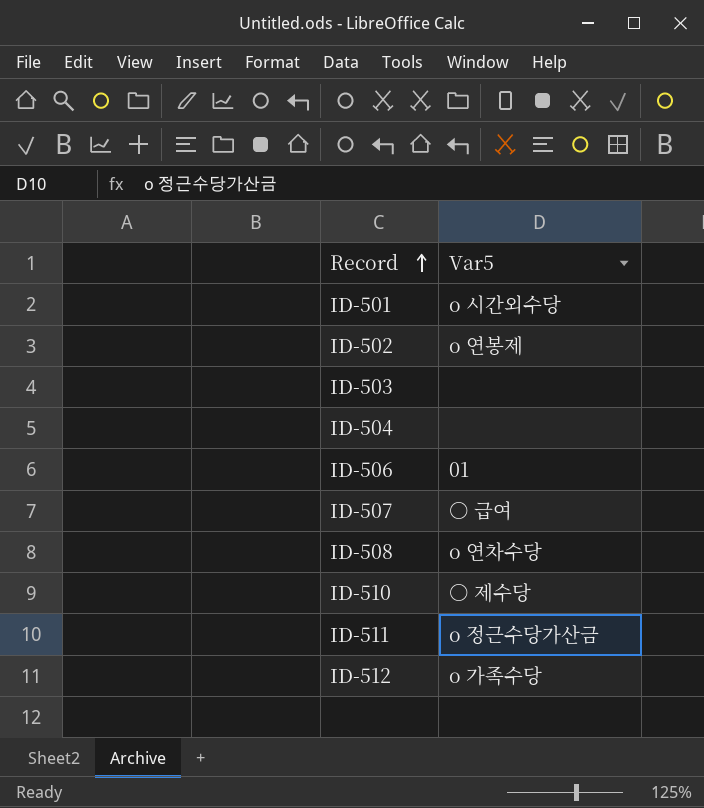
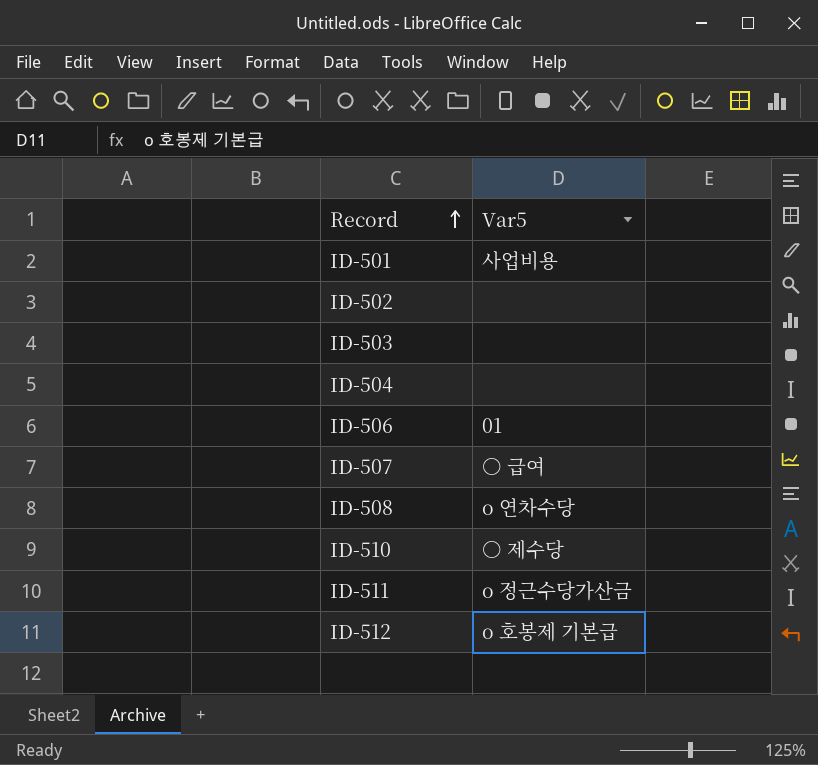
ID-501 | Var5: o 시간외수당 -> 사업비용
ID-502 | Var5: o 연봉제 -> none
ID-512 | Var5: o 가족수당 -> o 호봉제 기본급

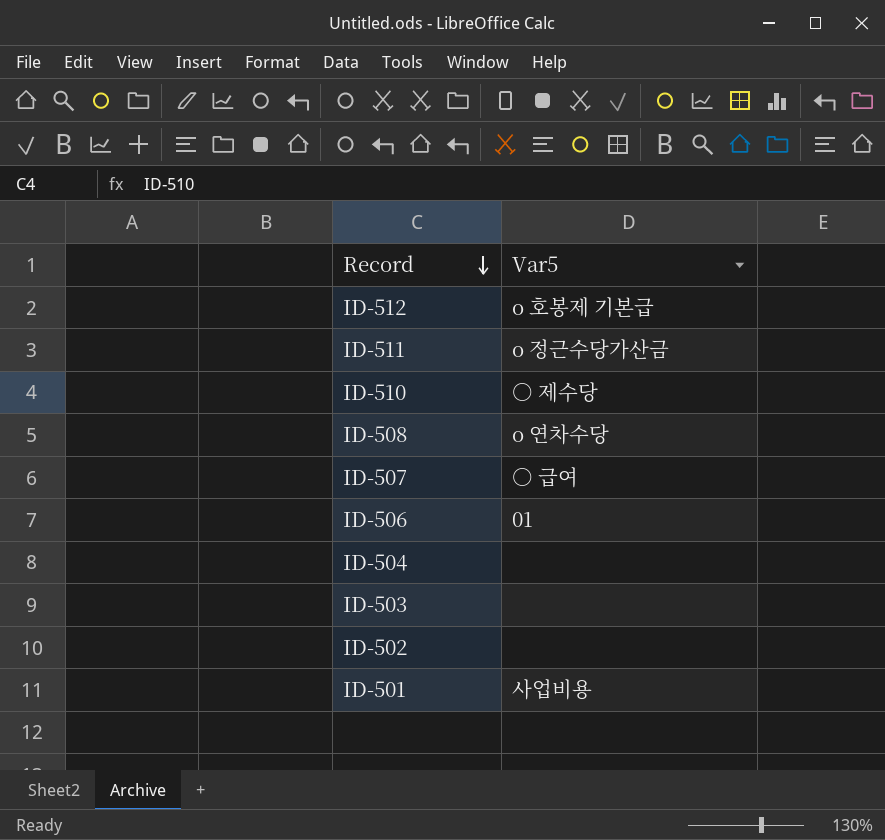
row order: Record ascending -> Record descending

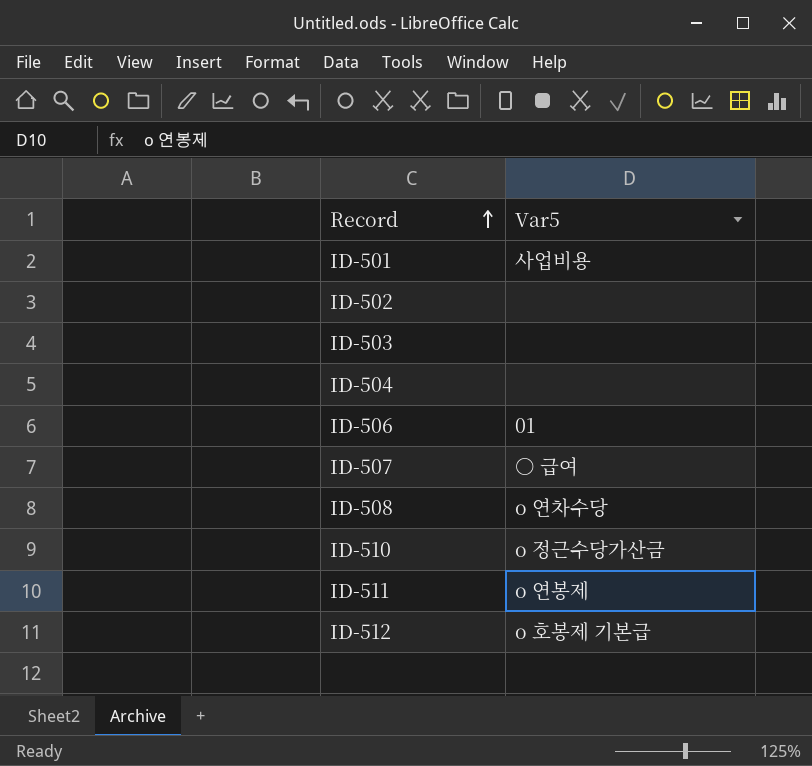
row order: Record descending -> Record ascending
ID-510 | Var5: ○ 제수당 -> o 정근수당가산금
ID-511 | Var5: o 정근수당가산금 -> o 연봉제

